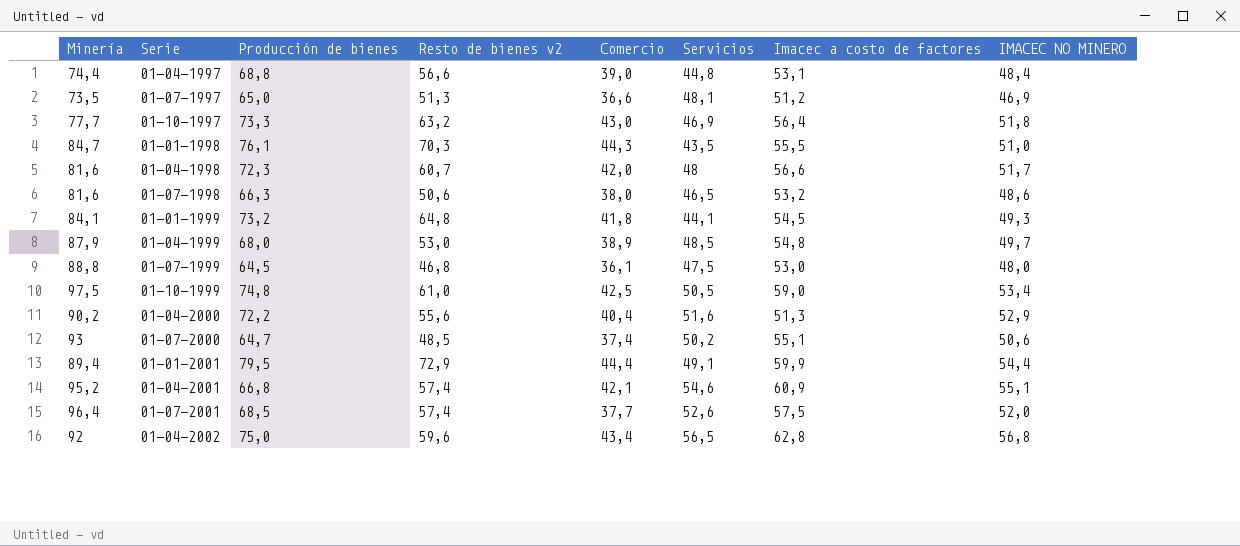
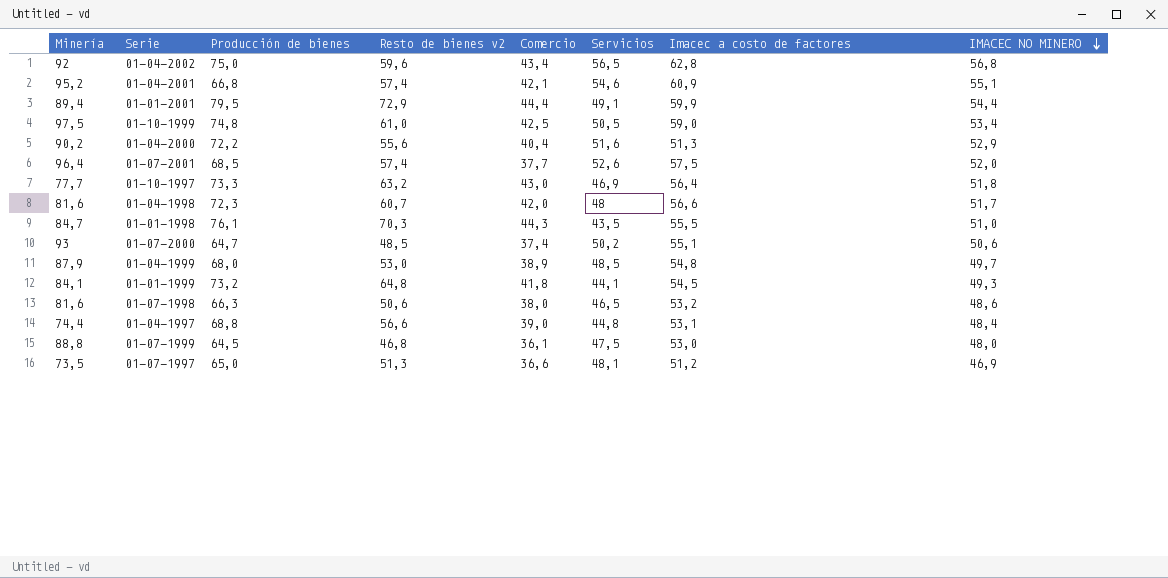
row order: none -> IMACEC NO MINERO descending

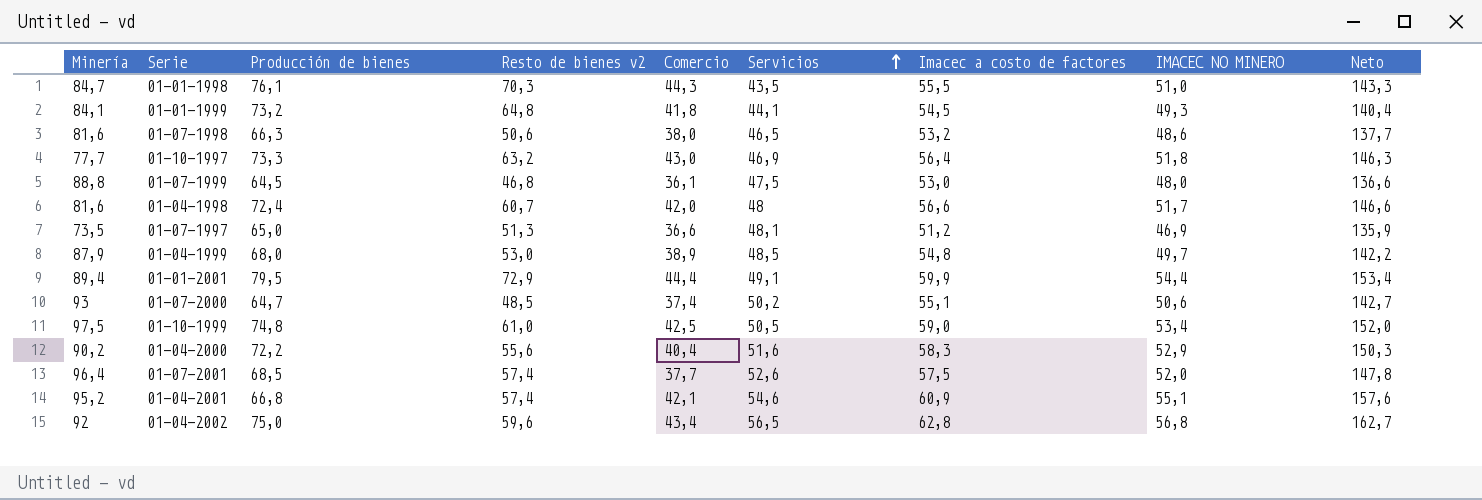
row order: IMACEC NO MINERO descending -> Servicios ascending
column Neto | formula: none -> [Comercio] + [Servicios] + [Imacec a costo de factores]
row 01-04-1997: 74,4 | 68,8 | 56,6 | 39,0 | 44,8 | 53,1 | 48,4 -> none
01-04-1998 | Producción de bienes: 72,3 -> 72,4
01-04-2000 | Imacec a costo de factores: 51,3 -> 58,3

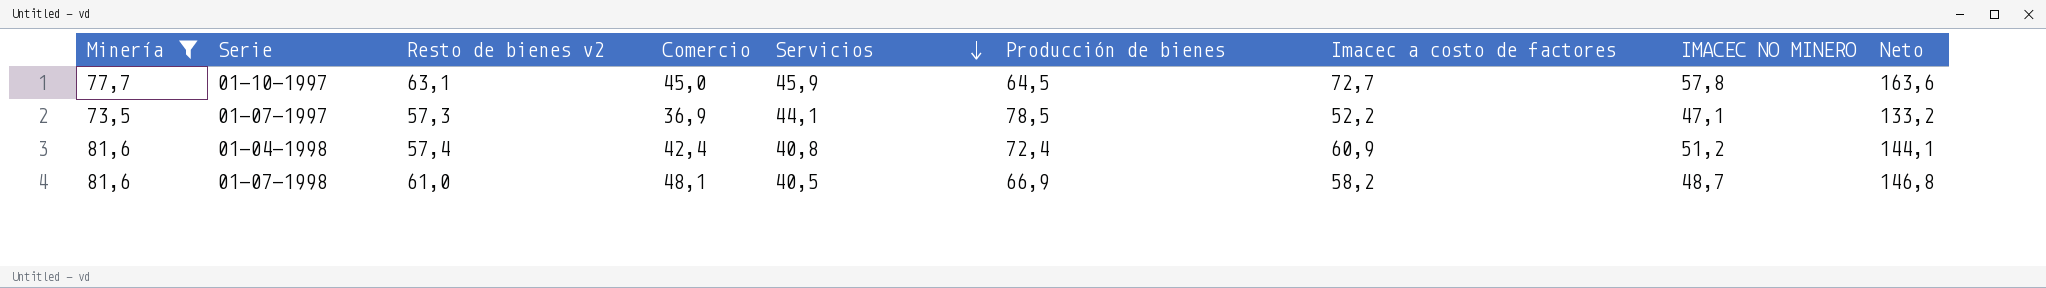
filter: none -> Minería <= 81,6
row order: Servicios ascending -> Servicios descending
column Producción de bienes | position: 3 -> 6
01-10-1997 | Resto de bienes v2: 63,2 -> 63,1
01-10-1997 | Comercio: 43,0 -> 45,0
01-10-1997 | Servicios: 46,9 -> 45,9
01-10-1997 | Producción de bienes: 73,3 -> 64,5
01-10-1997 | Imacec a costo de factores: 56,4 -> 72,7
01-10-1997 | IMACEC NO MINERO: 51,8 -> 57,8
01-10-1997 | Neto: 146,3 -> 163,6
01-07-1997 | Resto de bienes v2: 51,3 -> 57,3
01-07-1997 | Comercio: 36,6 -> 36,9
01-07-1997 | Servicios: 48,1 -> 44,1
01-07-1997 | Producción de bienes: 65,0 -> 78,5
01-07-1997 | Imacec a costo de factores: 51,2 -> 52,2
01-07-1997 | IMACEC NO MINERO: 46,9 -> 47,1
01-07-1997 | Neto: 135,9 -> 133,2
01-04-1998 | Resto de bienes v2: 60,7 -> 57,4
01-04-1998 | Comercio: 42,0 -> 42,4
01-04-1998 | Servicios: 48 -> 40,8
01-04-1998 | Imacec a costo de factores: 56,6 -> 60,9
01-04-1998 | IMACEC NO MINERO: 51,7 -> 51,2
01-04-1998 | Neto: 146,6 -> 144,1
01-07-1998 | Resto de bienes v2: 50,6 -> 61,0
01-07-1998 | Comercio: 38,0 -> 48,1
01-07-1998 | Servicios: 46,5 -> 40,5
01-07-1998 | Producción de bienes: 66,3 -> 66,9
01-07-1998 | Imacec a costo de factores: 53,2 -> 58,2
01-07-1998 | IMACEC NO MINERO: 48,6 -> 48,7
01-07-1998 | Neto: 137,7 -> 146,8

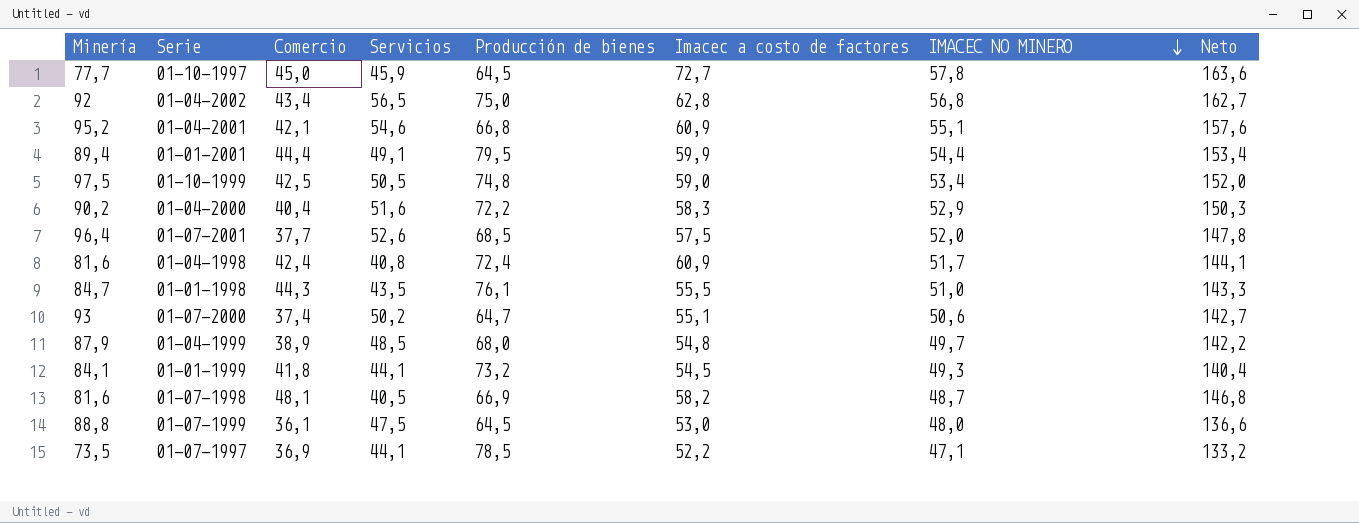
filter: Minería <= 81,6 -> none
row order: Servicios descending -> IMACEC NO MINERO descending
column Resto de bienes v2 | position: 3 -> none
01-04-1998 | IMACEC NO MINERO: 51,2 -> 51,7

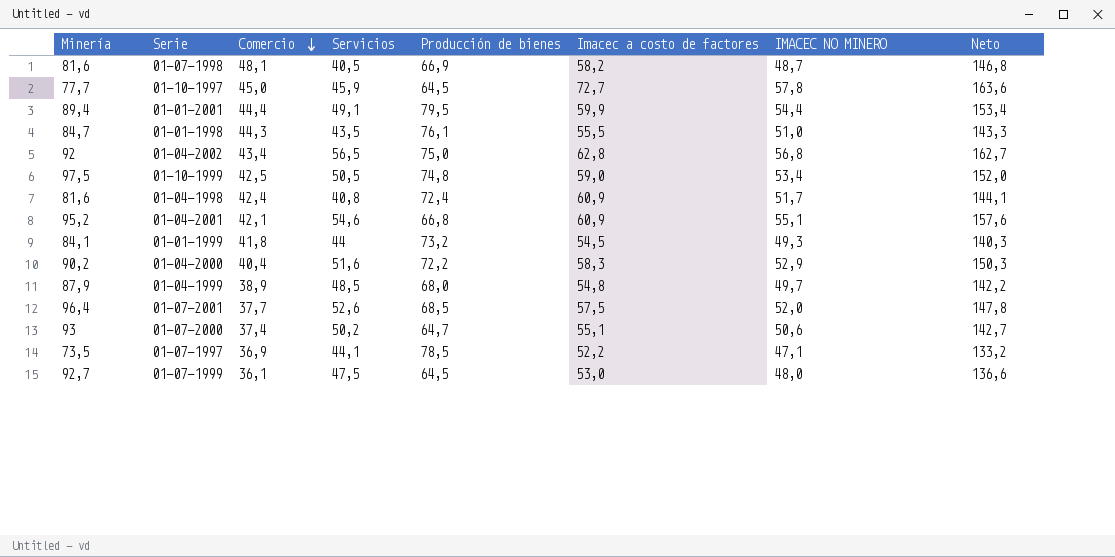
row order: IMACEC NO MINERO descending -> Comercio descending
01-01-1999 | Servicios: 44,1 -> 44
01-01-1999 | Neto: 140,4 -> 140,3
01-07-1999 | Minería: 88,8 -> 92,7

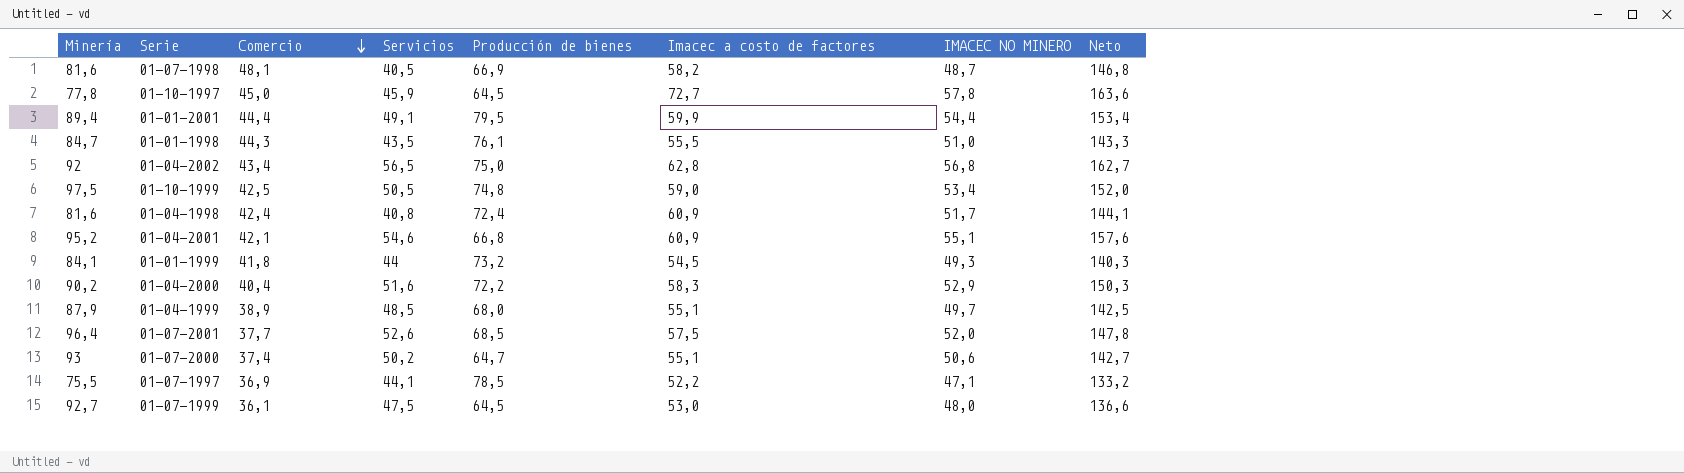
01-10-1997 | Minería: 77,7 -> 77,8
01-04-1999 | Imacec a costo de factores: 54,8 -> 55,1
01-04-1999 | Neto: 142,2 -> 142,5
01-07-1997 | Minería: 73,5 -> 75,5

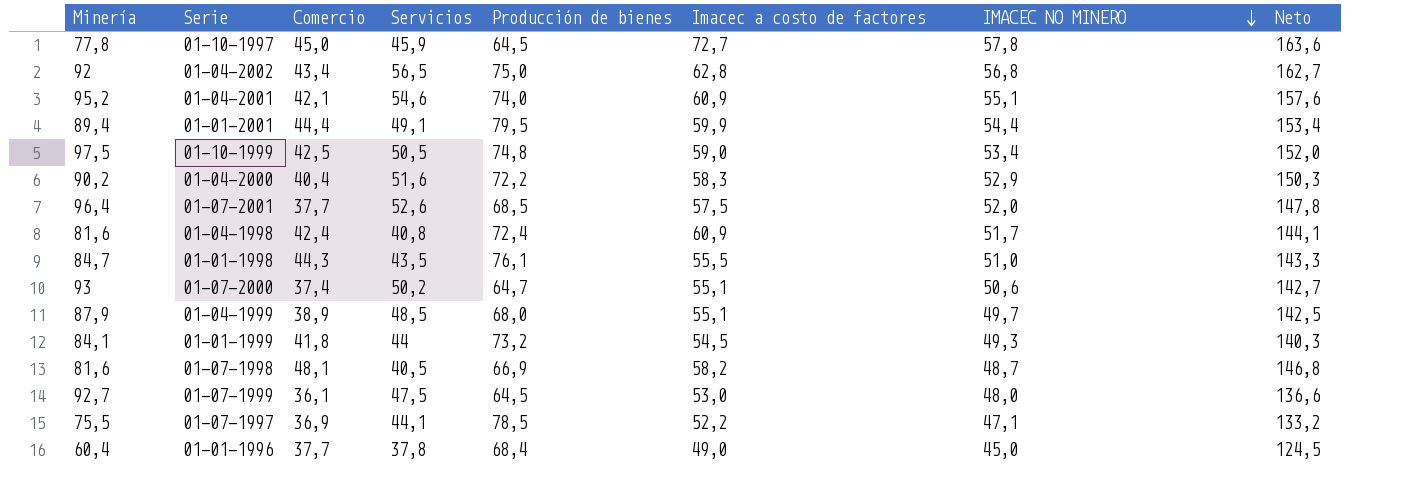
row order: Comercio descending -> IMACEC NO MINERO descending
01-04-2001 | Producción de bienes: 66,8 -> 74,0
row 01-01-1996: none -> 60,4 | 37,7 | 37,8 | 68,4 | 49,0 | 45,0 | 124,5

